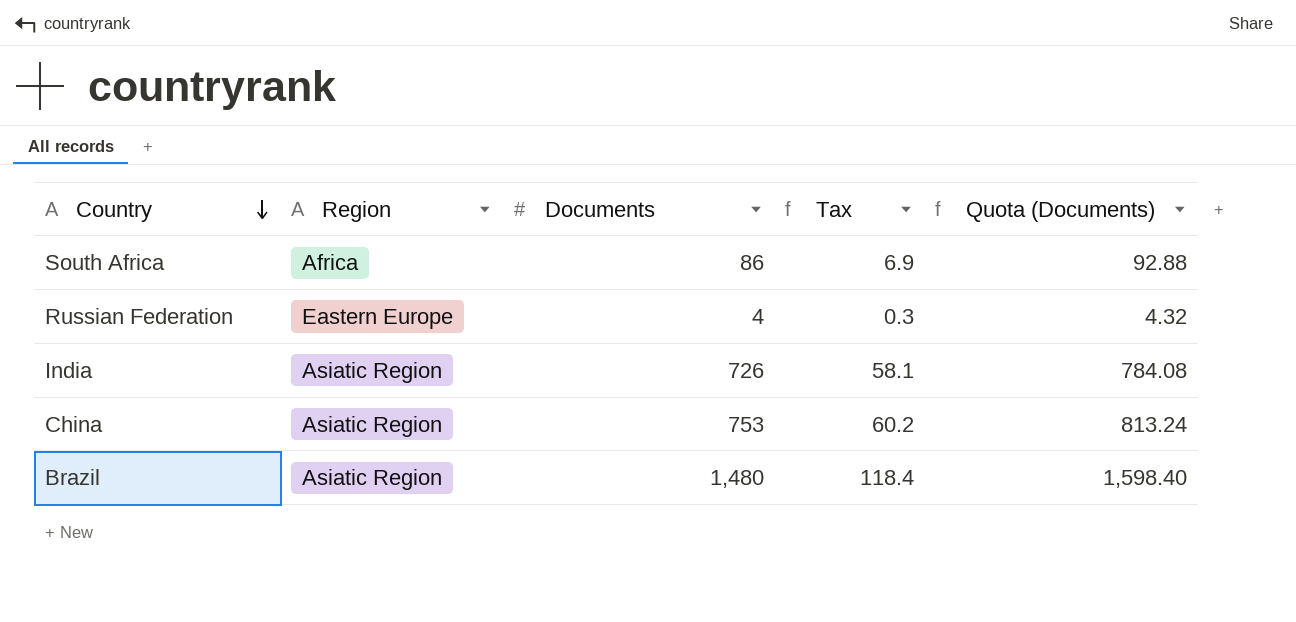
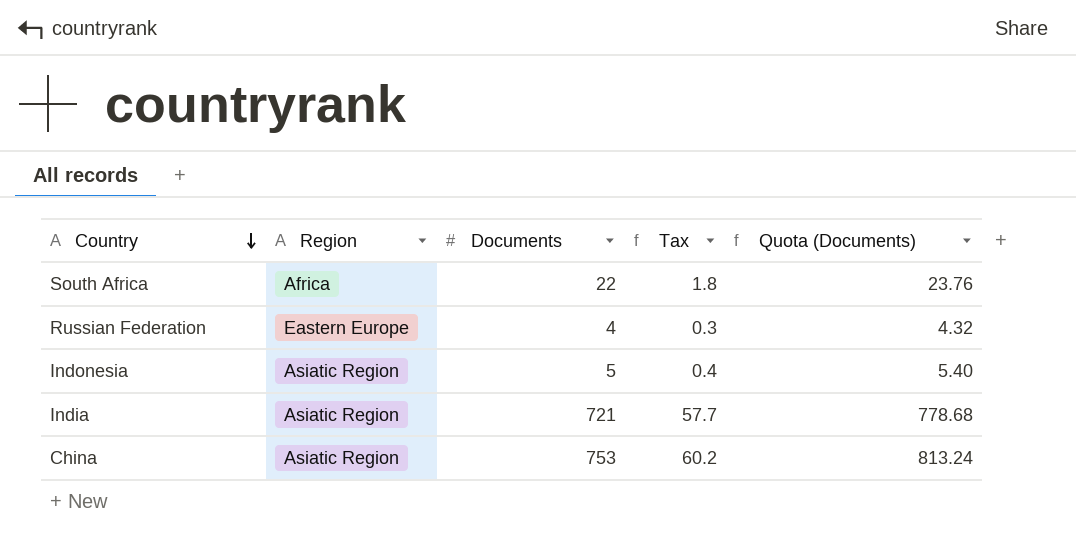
row Brazil: Asiatic Region | 1,480 | 118.4 | 1,598.40 -> none
South Africa | Documents: 86 -> 22
South Africa | Tax: 6.9 -> 1.8
South Africa | Quota (Documents): 92.88 -> 23.76
row Indonesia: none -> Asiatic Region | 5 | 0.4 | 5.40
India | Documents: 726 -> 721
India | Tax: 58.1 -> 57.7
India | Quota (Documents): 784.08 -> 778.68

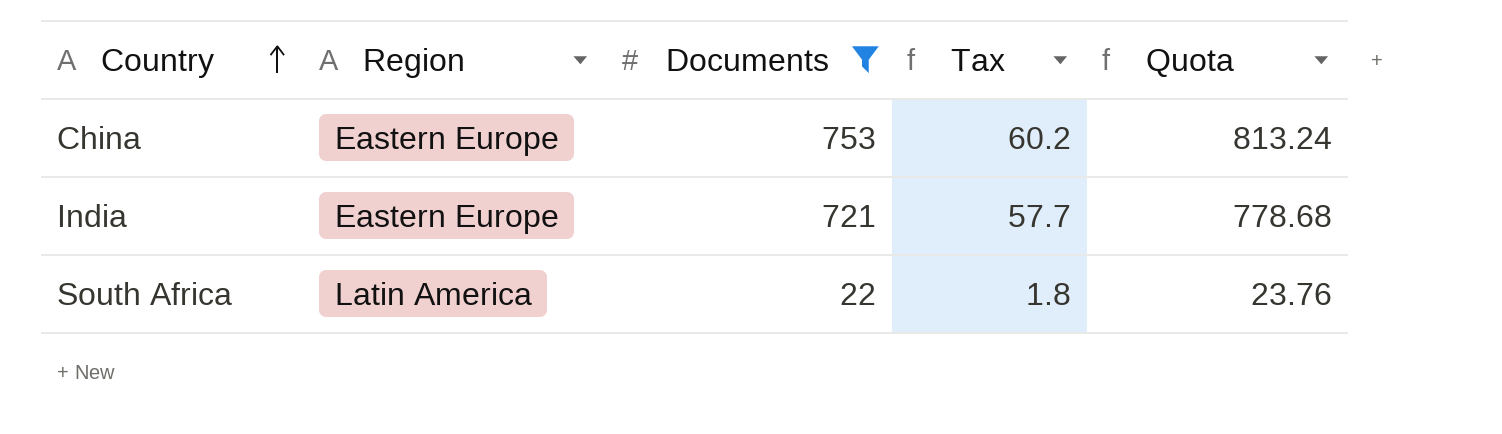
filter: none -> Documents >= 22
row order: Country descending -> Country ascending
column name: Quota (Documents) -> Quota
China | Region: Asiatic Region -> Eastern Europe
India | Region: Asiatic Region -> Eastern Europe
South Africa | Region: Africa -> Latin America

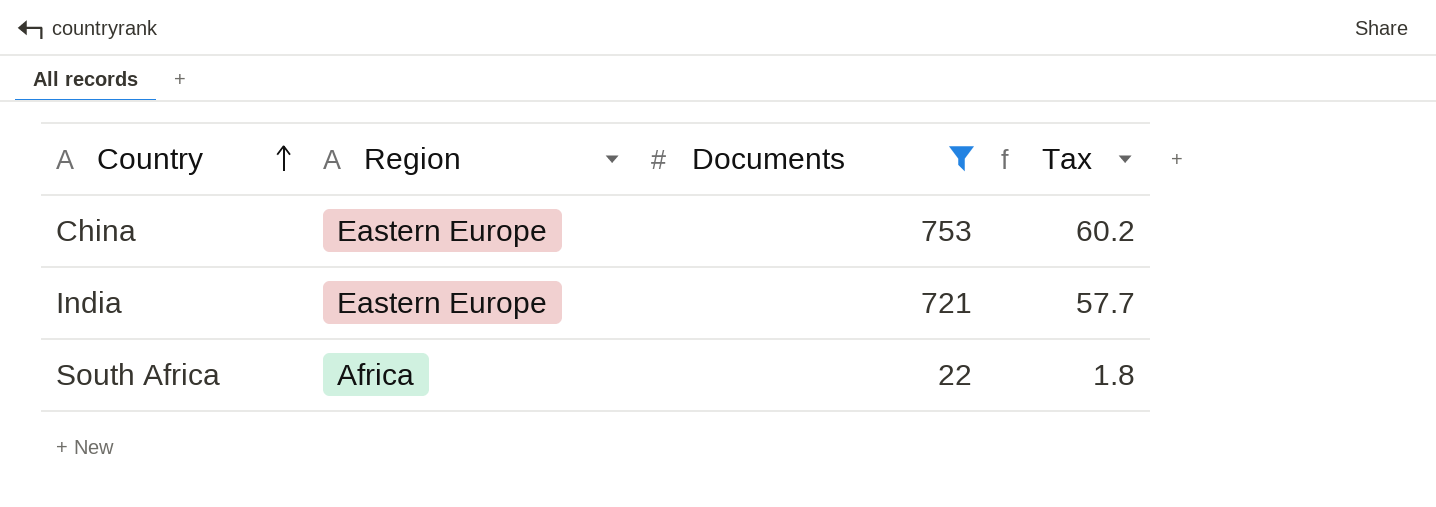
column Quota | formula: [Documents] * 1.08 -> none
South Africa | Region: Latin America -> Africa

